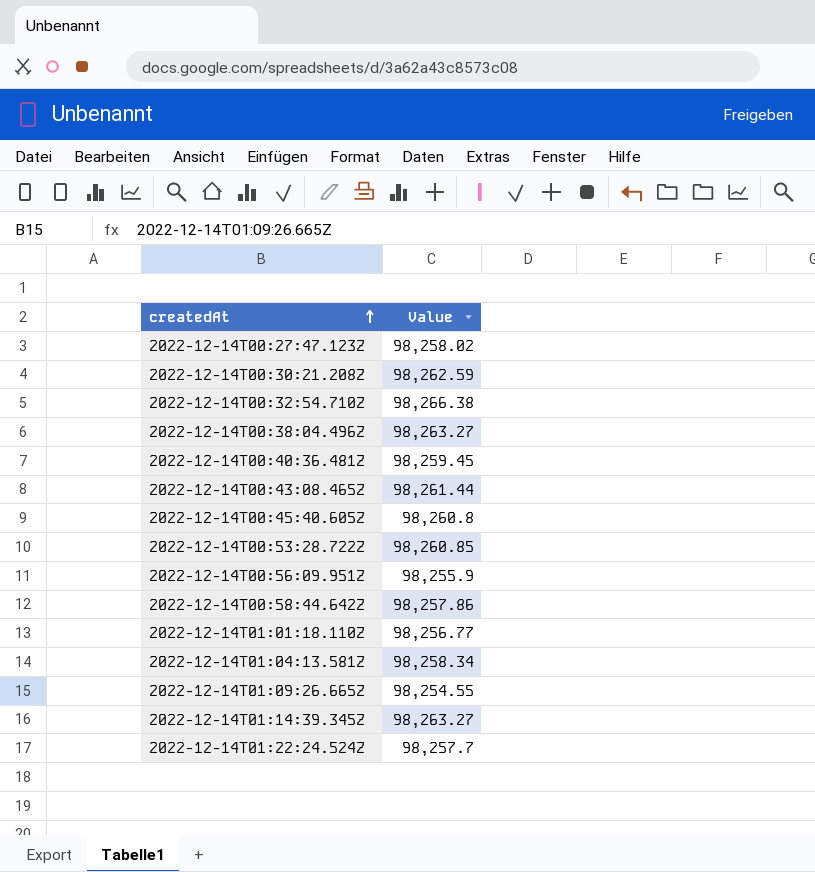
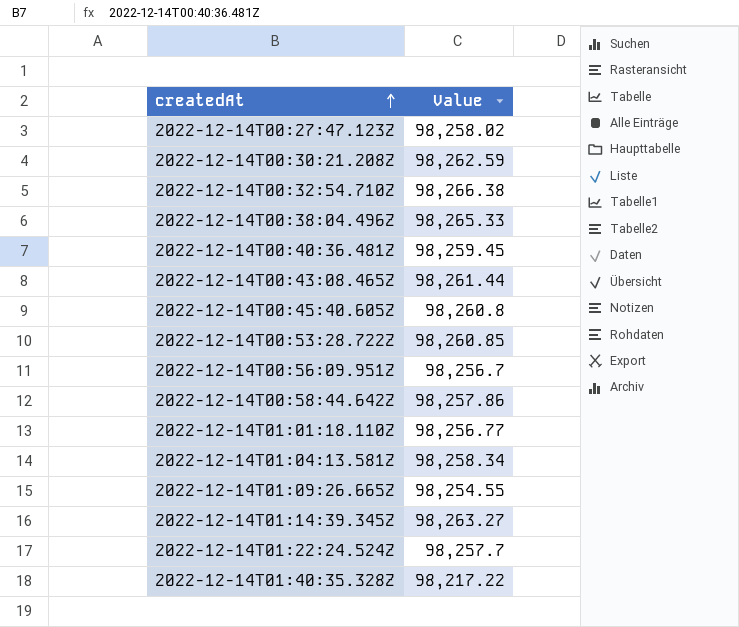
2022-12-14T00:38:04.496Z | Value: 98,263.27 -> 98,265.33
2022-12-14T00:56:09.951Z | Value: 98,255.9 -> 98,256.7
row 2022-12-14T01:40:35.328Z: none -> 98,217.22

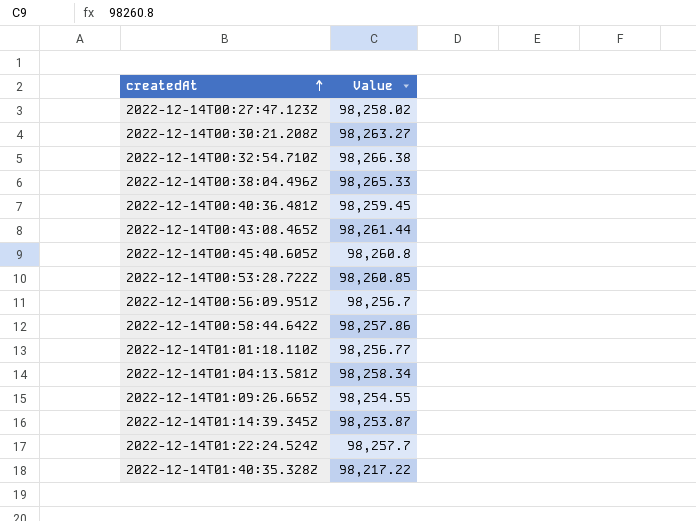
2022-12-14T00:30:21.208Z | Value: 98,262.59 -> 98,263.27
2022-12-14T01:14:39.345Z | Value: 98,263.27 -> 98,253.87

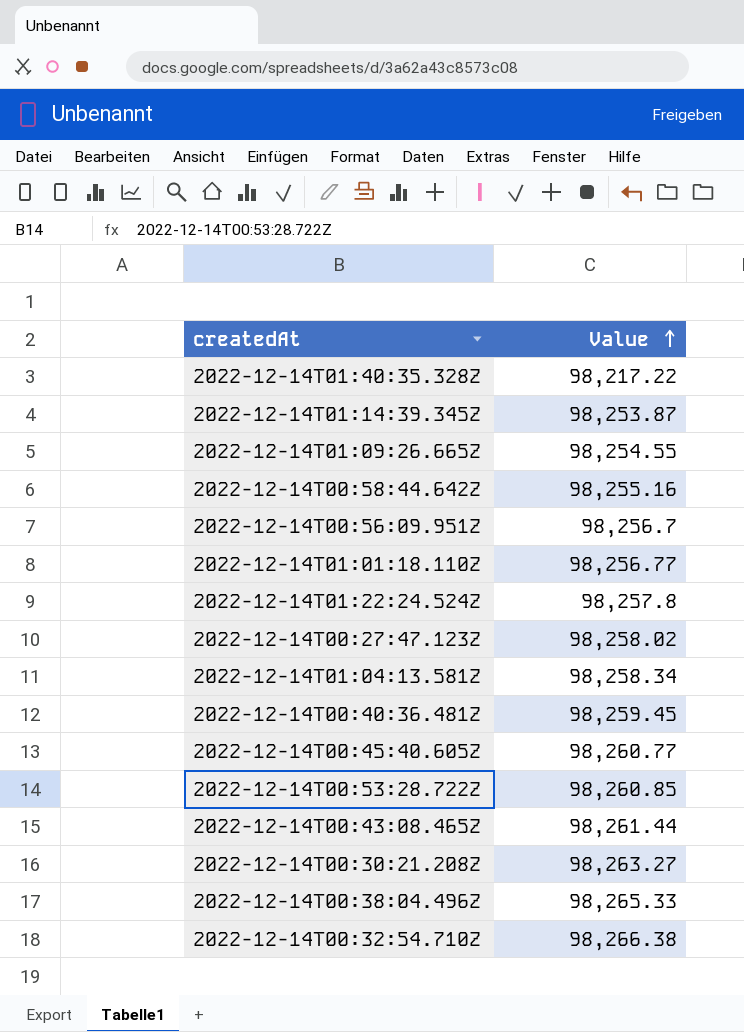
row order: createdAt ascending -> Value ascending
2022-12-14T00:58:44.642Z | Value: 98,257.86 -> 98,255.16
2022-12-14T01:22:24.524Z | Value: 98,257.7 -> 98,257.8
2022-12-14T00:45:40.605Z | Value: 98,260.8 -> 98,260.77

